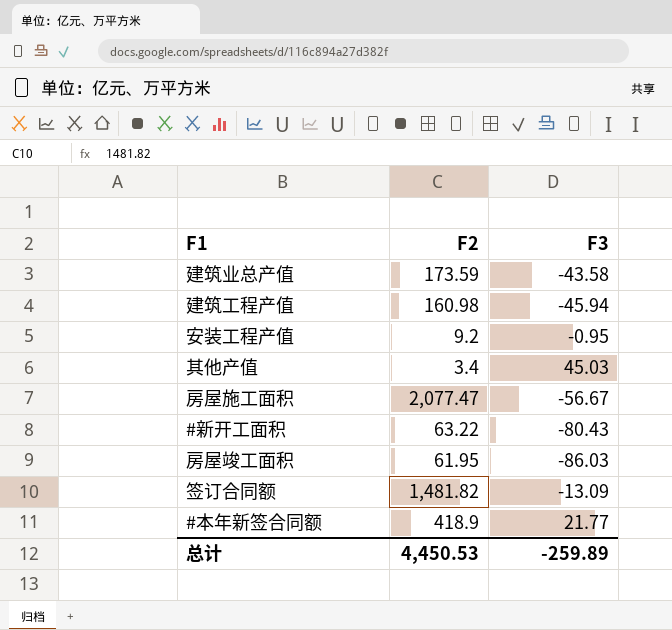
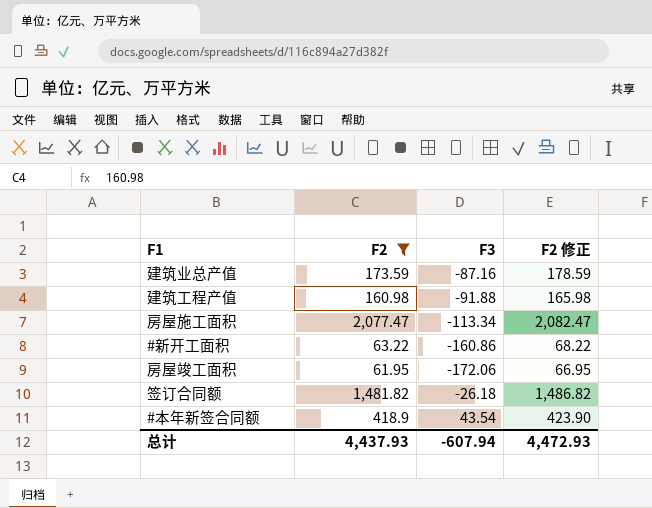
filter: none -> F2 >= 61.95
column F2 修正 | formula: none -> [F2] + 5
建筑业总产值 | F3: -43.58 -> -87.16
建筑工程产值 | F3: -45.94 -> -91.88
房屋施工面积 | F3: -56.67 -> -113.34
#新开工面积 | F3: -80.43 -> -160.86
房屋竣工面积 | F3: -86.03 -> -172.06
签订合同额 | F3: -13.09 -> -26.18
#本年新签合同额 | F3: 21.77 -> 43.54
总计 | F2: 4,450.53 -> 4,437.93
总计 | F3: -259.89 -> -607.94

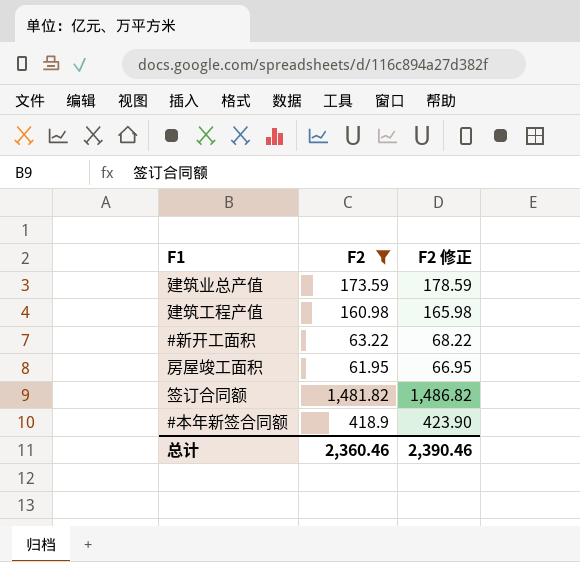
column F3 | position: 3 -> none
row 房屋施工面积: 2,077.47 | -113.34 | 2,082.47 -> none
总计 | F2: 4,437.93 -> 2,360.46
总计 | F2 修正: 4,472.93 -> 2,390.46

